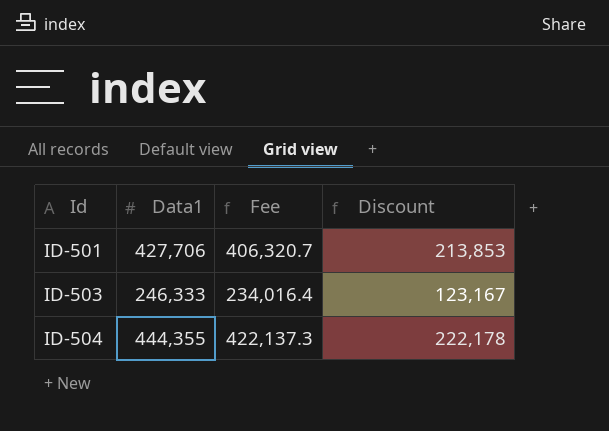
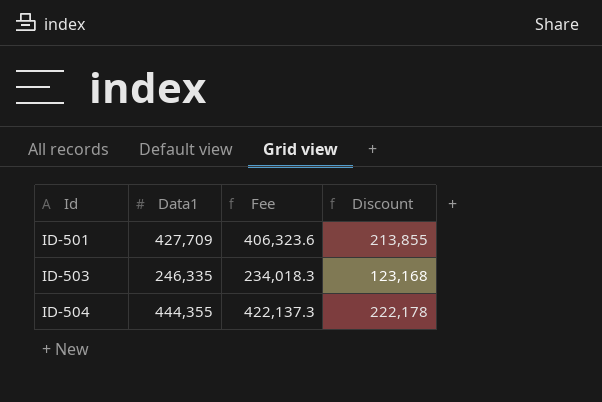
ID-501 | Data1: 427,706 -> 427,709
ID-501 | Fee: 406,320.7 -> 406,323.6
ID-501 | Discount: 213,853 -> 213,855
ID-503 | Data1: 246,333 -> 246,335
ID-503 | Fee: 234,016.4 -> 234,018.3
ID-503 | Discount: 123,167 -> 123,168

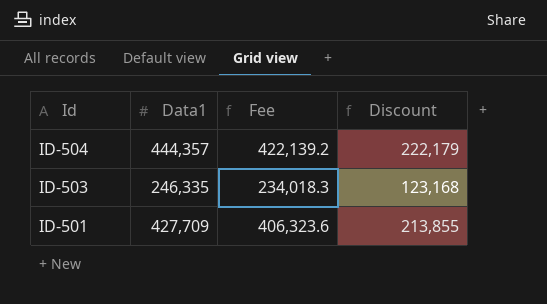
row order: Id ascending -> Id descending
ID-504 | Data1: 444,355 -> 444,357
ID-504 | Fee: 422,137.3 -> 422,139.2
ID-504 | Discount: 222,178 -> 222,179

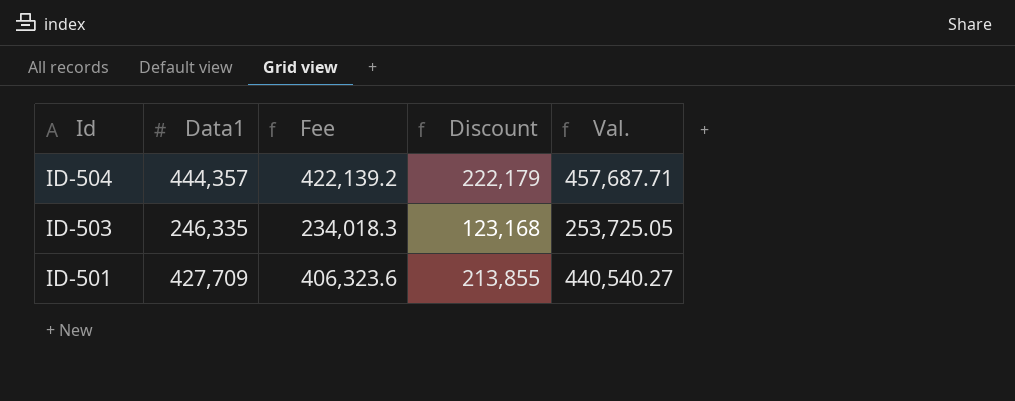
column Val. | formula: none -> [Data1] * 1.03

